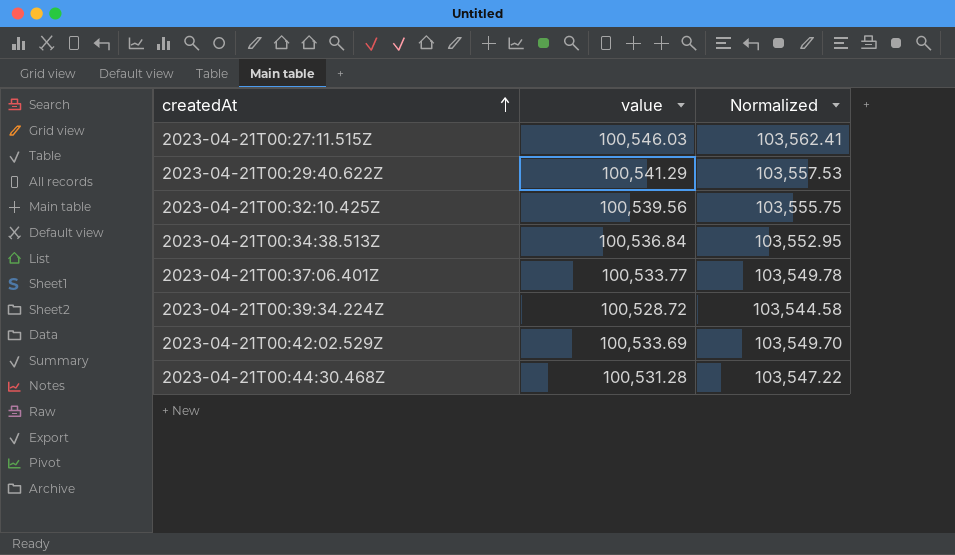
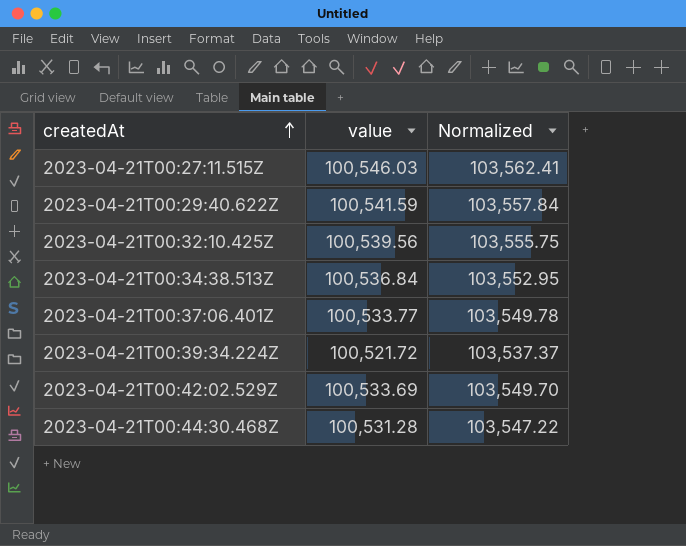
2023-04-21T00:29:40.622Z | value: 100,541.29 -> 100,541.59
2023-04-21T00:29:40.622Z | Normalized: 103,557.53 -> 103,557.84
2023-04-21T00:39:34.224Z | value: 100,528.72 -> 100,521.72
2023-04-21T00:39:34.224Z | Normalized: 103,544.58 -> 103,537.37

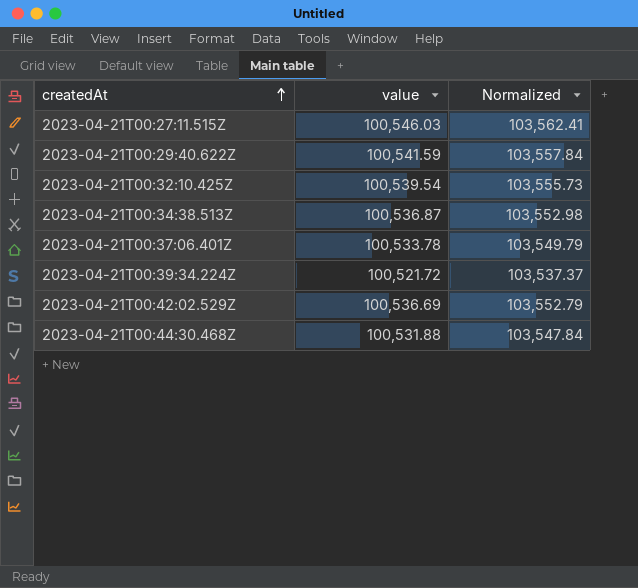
2023-04-21T00:32:10.425Z | value: 100,539.56 -> 100,539.54
2023-04-21T00:32:10.425Z | Normalized: 103,555.75 -> 103,555.73
2023-04-21T00:34:38.513Z | value: 100,536.84 -> 100,536.87
2023-04-21T00:34:38.513Z | Normalized: 103,552.95 -> 103,552.98
2023-04-21T00:37:06.401Z | value: 100,533.77 -> 100,533.78
2023-04-21T00:37:06.401Z | Normalized: 103,549.78 -> 103,549.79
2023-04-21T00:42:02.529Z | value: 100,533.69 -> 100,536.69
2023-04-21T00:42:02.529Z | Normalized: 103,549.70 -> 103,552.79
2023-04-21T00:44:30.468Z | value: 100,531.28 -> 100,531.88
2023-04-21T00:44:30.468Z | Normalized: 103,547.22 -> 103,547.84

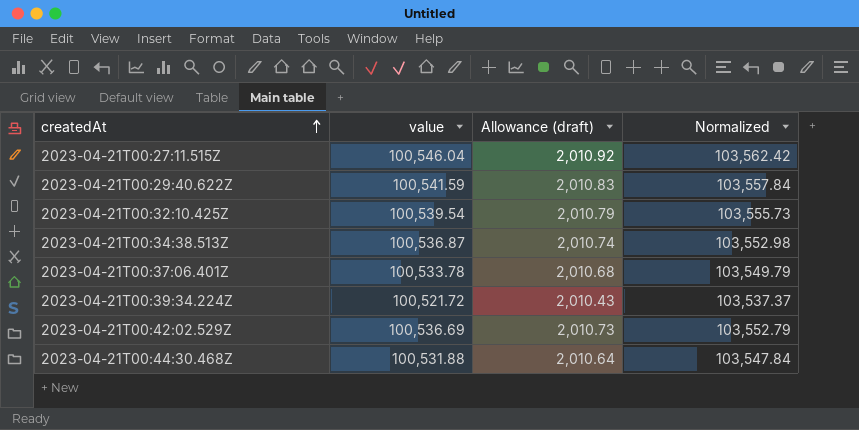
column Allowance (draft) | formula: none -> [value] * 0.02
2023-04-21T00:27:11.515Z | value: 100,546.03 -> 100,546.04
2023-04-21T00:27:11.515Z | Normalized: 103,562.41 -> 103,562.42

